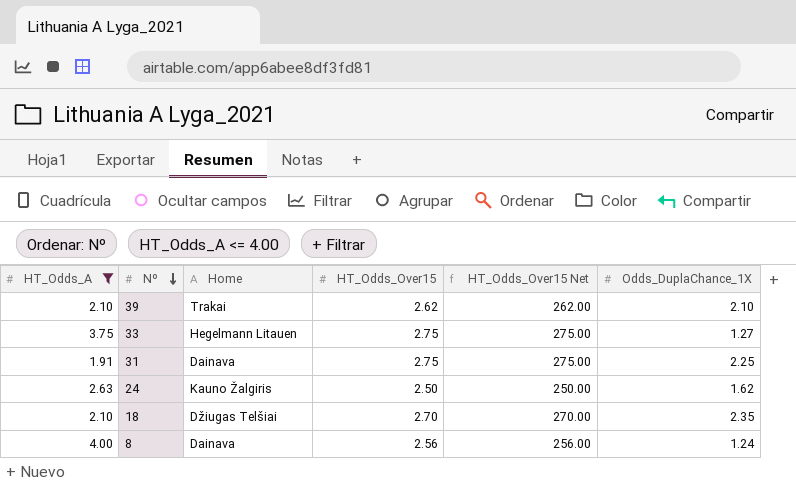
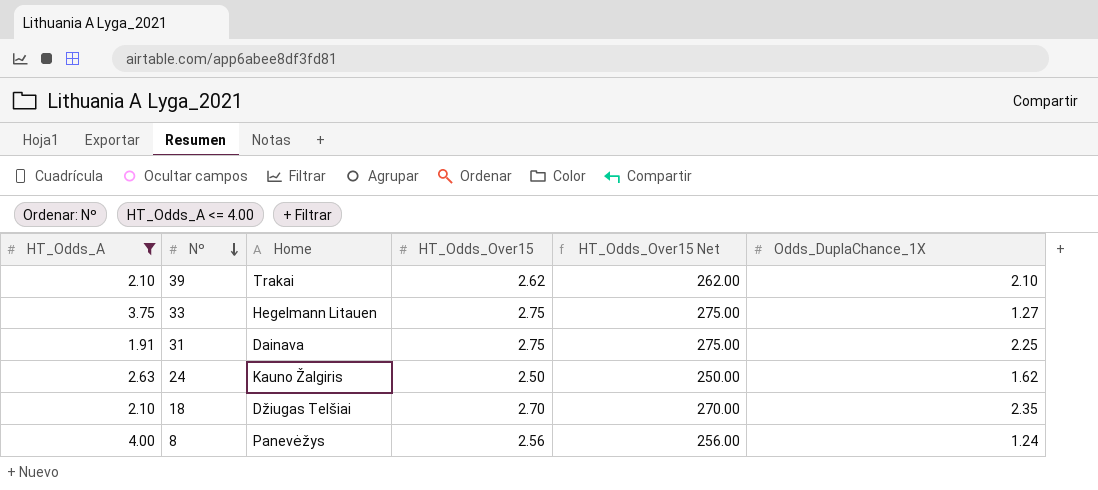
8 | Home: Dainava -> Panevėžys

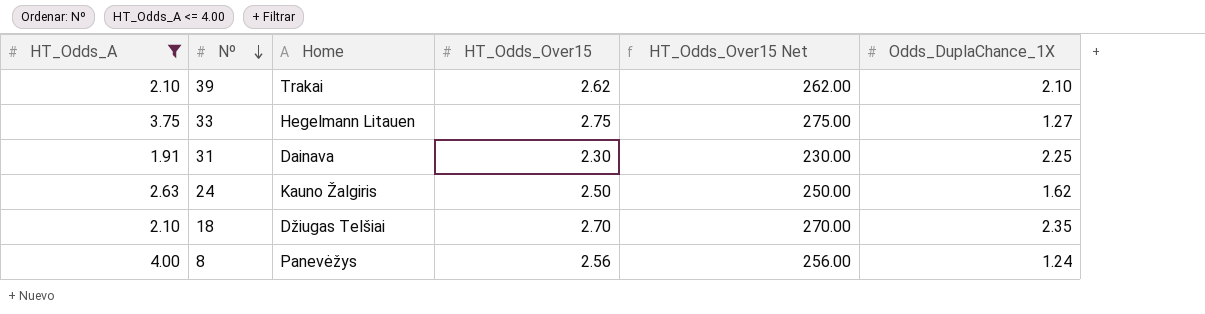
31 | HT_Odds_Over15: 2.75 -> 2.30
31 | HT_Odds_Over15 Net: 275.00 -> 230.00

